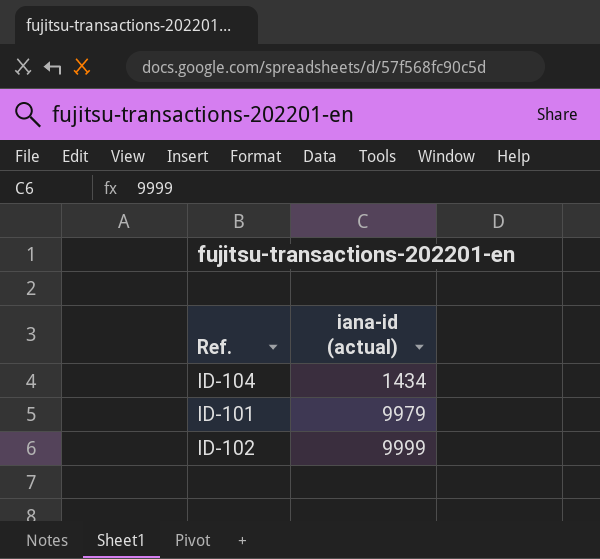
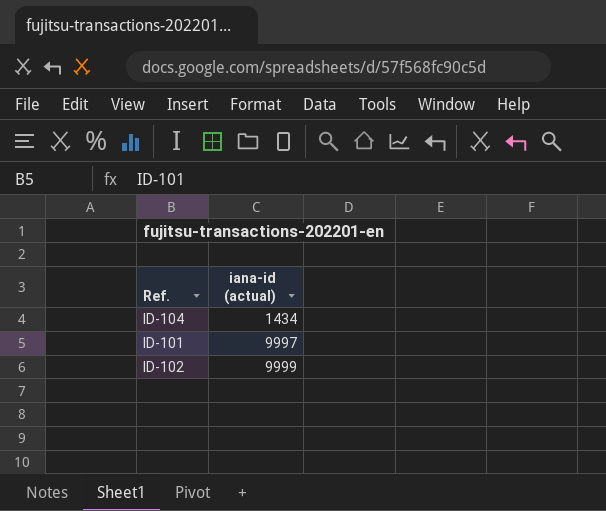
ID-101 | iana-id (actual): 9979 -> 9997

